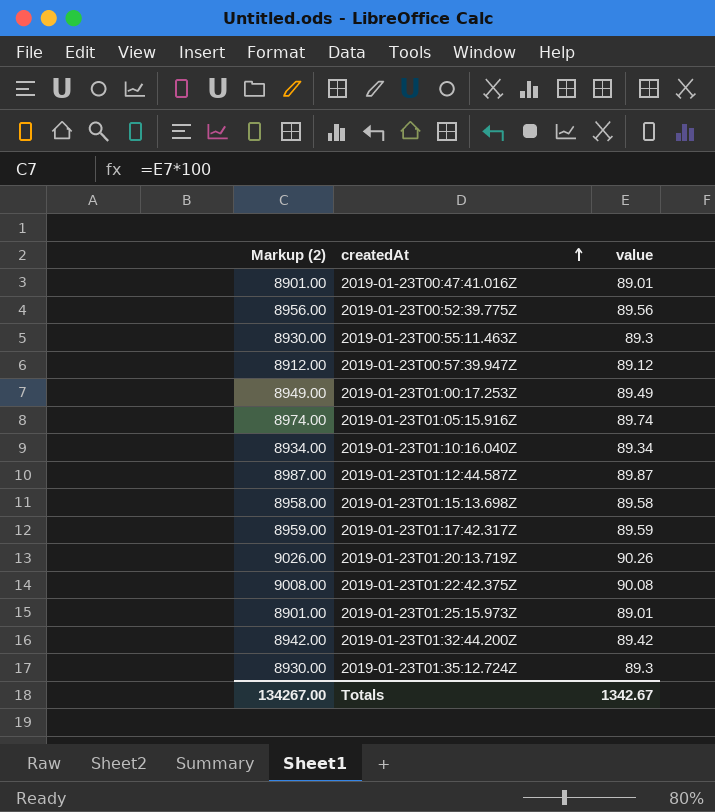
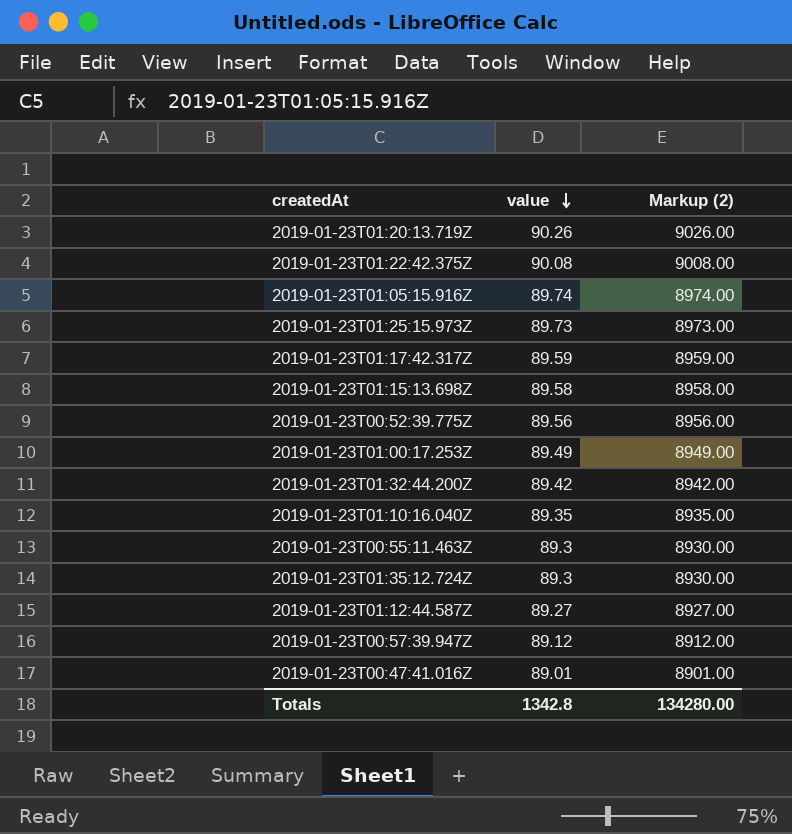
row order: createdAt ascending -> value descending
column Markup (2) | position: 1 -> 3
2019-01-23T01:25:15.973Z | value: 89.01 -> 89.73
2019-01-23T01:25:15.973Z | Markup (2): 8901.00 -> 8973.00
2019-01-23T01:10:16.040Z | value: 89.34 -> 89.35
2019-01-23T01:10:16.040Z | Markup (2): 8934.00 -> 8935.00
2019-01-23T01:12:44.587Z | value: 89.87 -> 89.27
2019-01-23T01:12:44.587Z | Markup (2): 8987.00 -> 8927.00
Totals | value: 1342.67 -> 1342.8
Totals | Markup (2): 134267.00 -> 134280.00

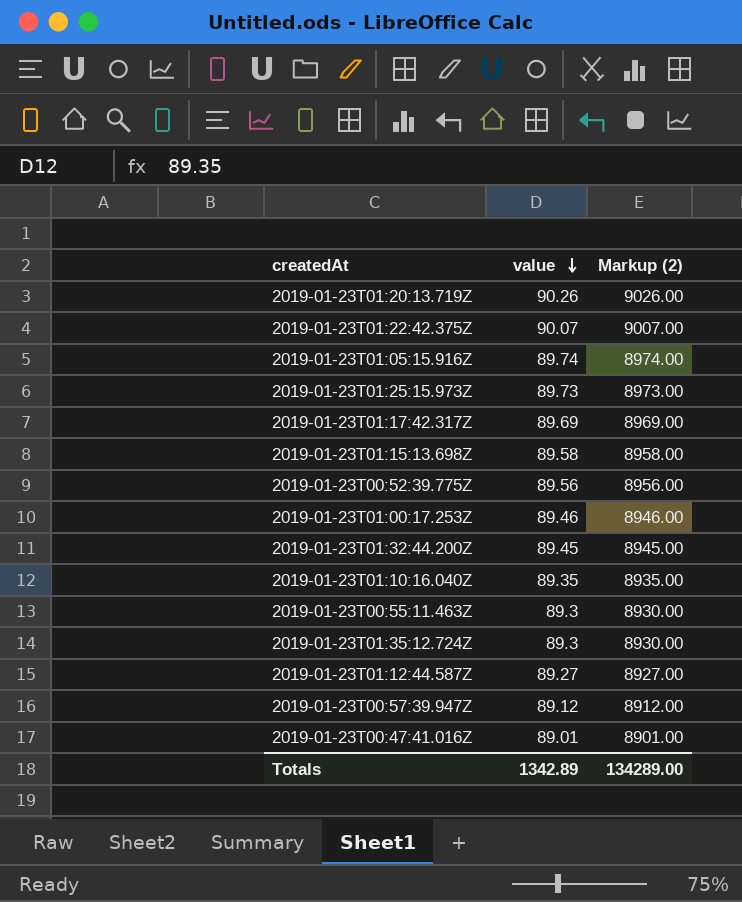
2019-01-23T01:22:42.375Z | value: 90.08 -> 90.07
2019-01-23T01:22:42.375Z | Markup (2): 9008.00 -> 9007.00
2019-01-23T01:17:42.317Z | value: 89.59 -> 89.69
2019-01-23T01:17:42.317Z | Markup (2): 8959.00 -> 8969.00
2019-01-23T01:00:17.253Z | value: 89.49 -> 89.46
2019-01-23T01:00:17.253Z | Markup (2): 8949.00 -> 8946.00
2019-01-23T01:32:44.200Z | value: 89.42 -> 89.45
2019-01-23T01:32:44.200Z | Markup (2): 8942.00 -> 8945.00
Totals | value: 1342.8 -> 1342.89
Totals | Markup (2): 134280.00 -> 134289.00

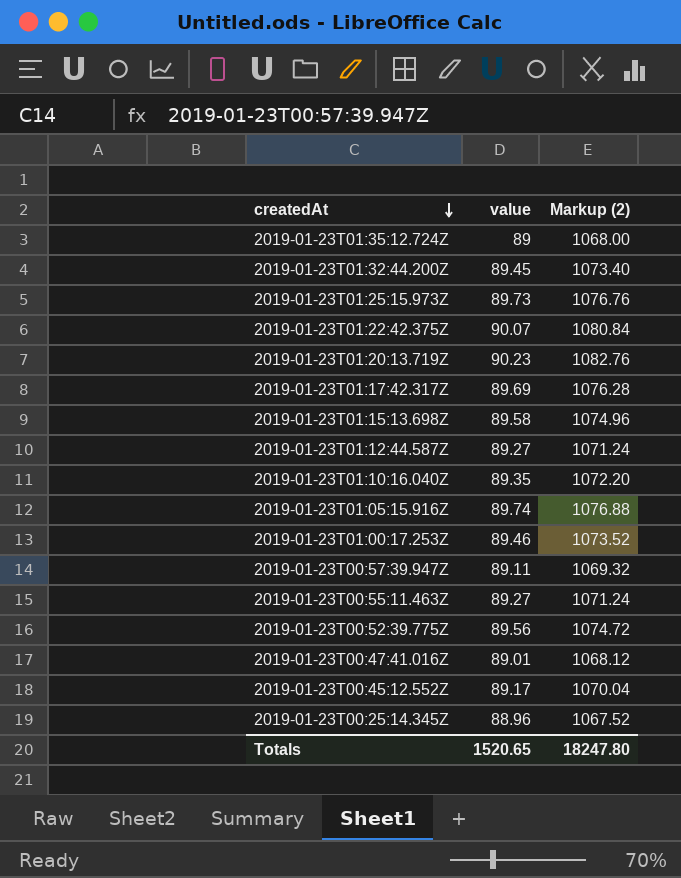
row order: value descending -> createdAt descending
column Markup (2) | formula: [value] * 100 -> [value] * 12
2019-01-23T01:35:12.724Z | value: 89.3 -> 89
2019-01-23T01:20:13.719Z | value: 90.26 -> 90.23
2019-01-23T00:57:39.947Z | value: 89.12 -> 89.11
2019-01-23T00:55:11.463Z | value: 89.3 -> 89.27
row 2019-01-23T00:45:12.552Z: none -> 89.17 | 1070.04
row 2019-01-23T00:25:14.345Z: none -> 88.96 | 1067.52
Totals | value: 1342.89 -> 1520.65
Totals | Markup (2): 134289.00 -> 18247.80

